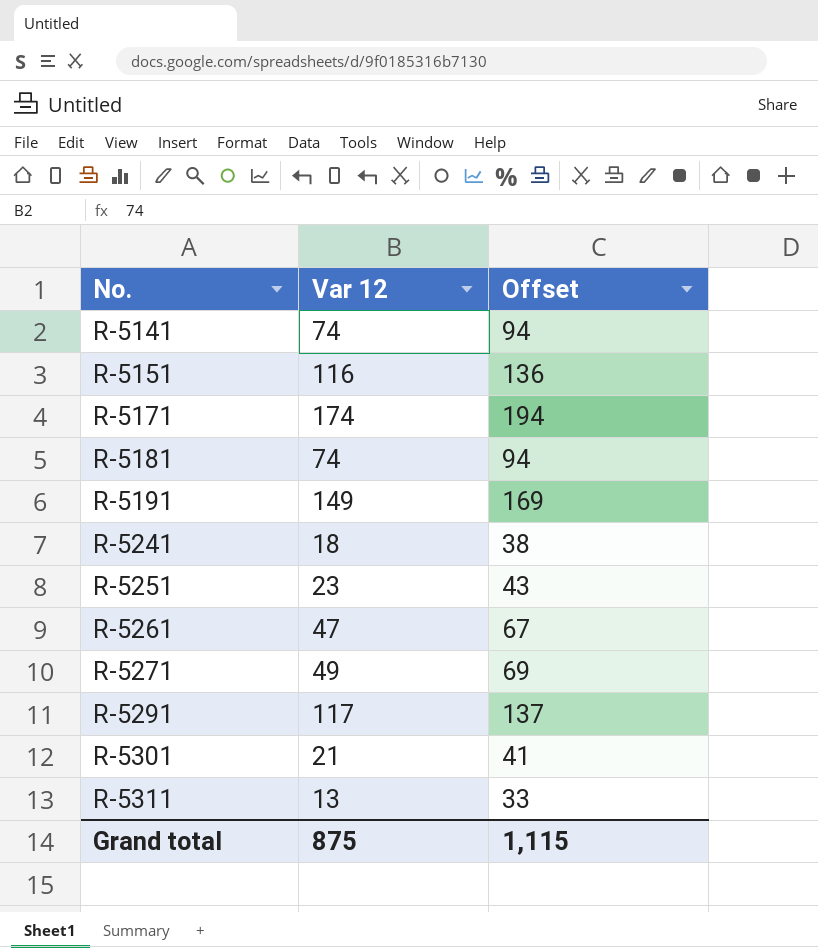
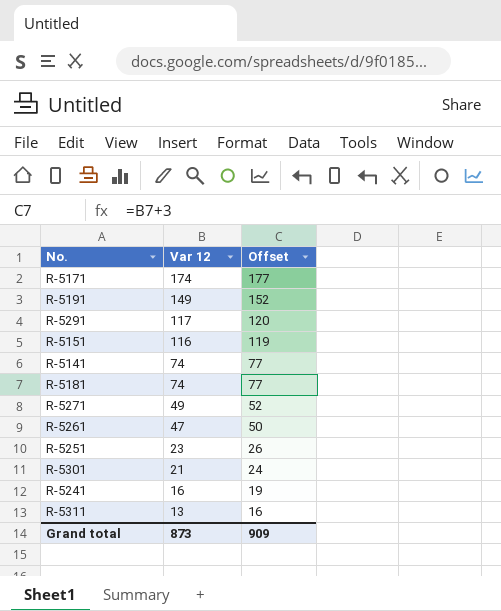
row order: No. ascending -> Var 12 descending
column Offset | formula: [Var 12] + 20 -> [Var 12] + 3
R-5241 | Var 12: 18 -> 16
Grand total | Var 12: 875 -> 873
Grand total | Offset: 1,115 -> 909

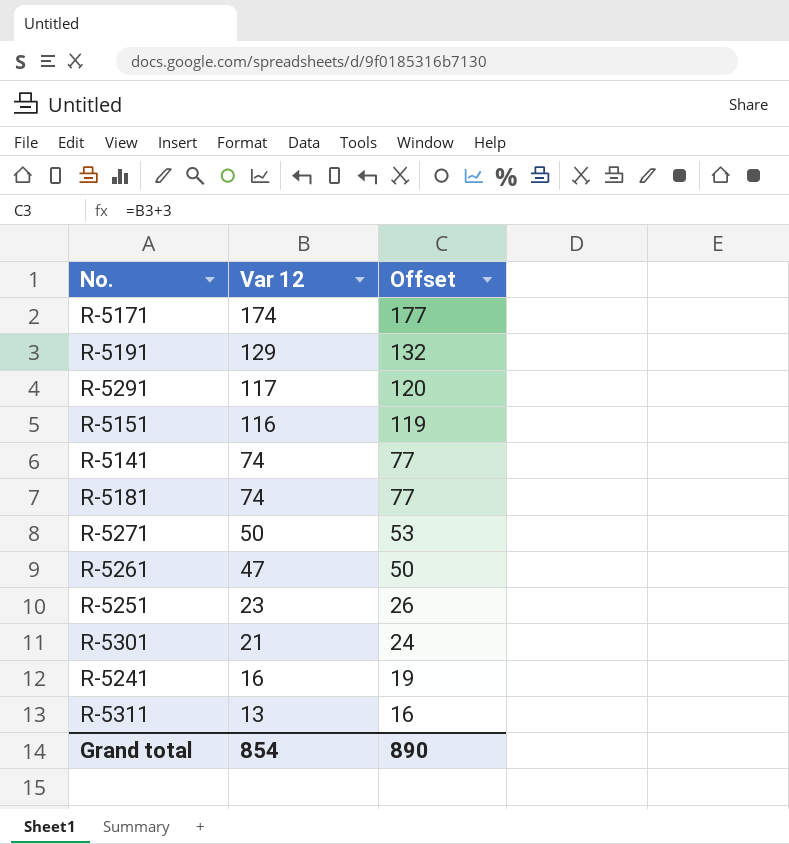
R-5191 | Var 12: 149 -> 129
R-5191 | Offset: 152 -> 132
R-5271 | Var 12: 49 -> 50
R-5271 | Offset: 52 -> 53
Grand total | Var 12: 873 -> 854
Grand total | Offset: 909 -> 890

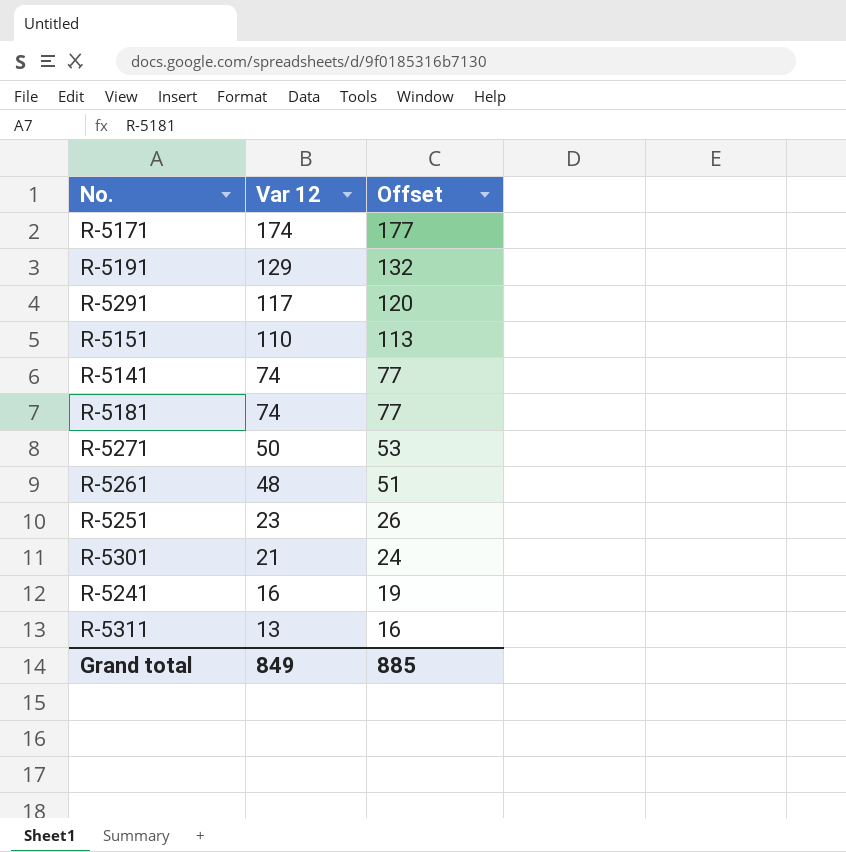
R-5151 | Var 12: 116 -> 110
R-5151 | Offset: 119 -> 113
R-5261 | Var 12: 47 -> 48
R-5261 | Offset: 50 -> 51
Grand total | Var 12: 854 -> 849
Grand total | Offset: 890 -> 885

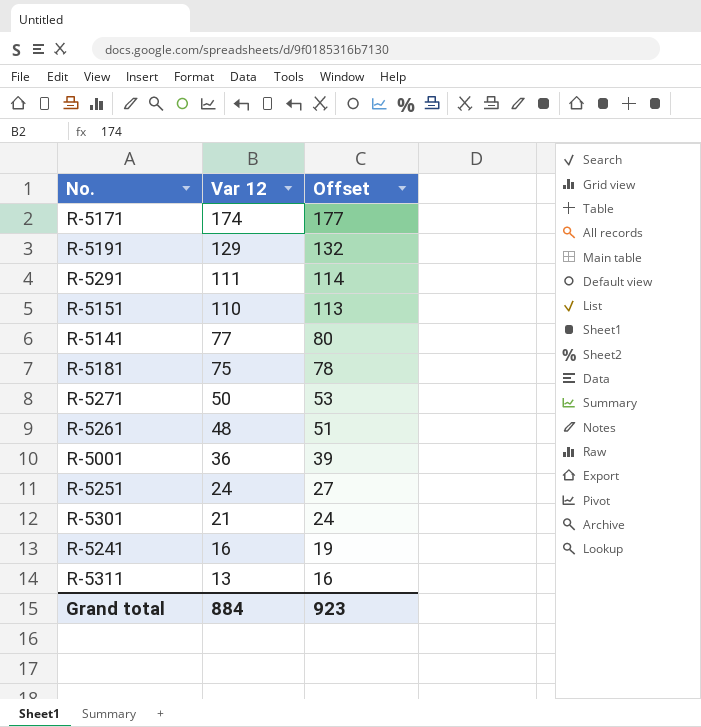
R-5291 | Var 12: 117 -> 111
R-5291 | Offset: 120 -> 114
R-5141 | Var 12: 74 -> 77
R-5141 | Offset: 77 -> 80
R-5181 | Var 12: 74 -> 75
R-5181 | Offset: 77 -> 78
row R-5001: none -> 36 | 39
R-5251 | Var 12: 23 -> 24
R-5251 | Offset: 26 -> 27
Grand total | Var 12: 849 -> 884
Grand total | Offset: 885 -> 923

